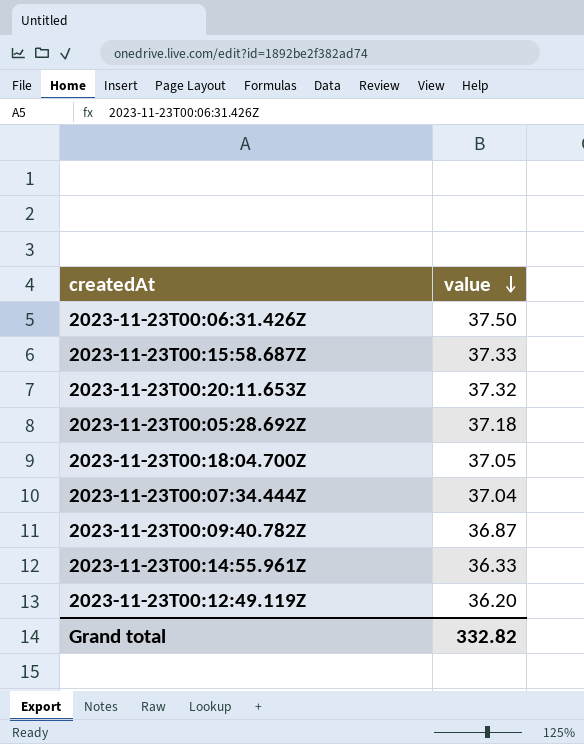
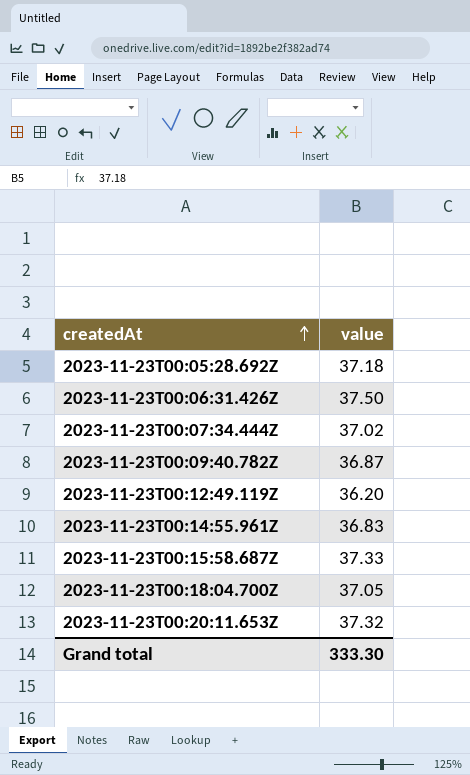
row order: value descending -> createdAt ascending
2023-11-23T00:07:34.444Z | value: 37.04 -> 37.02
2023-11-23T00:14:55.961Z | value: 36.33 -> 36.83
Grand total | value: 332.82 -> 333.30

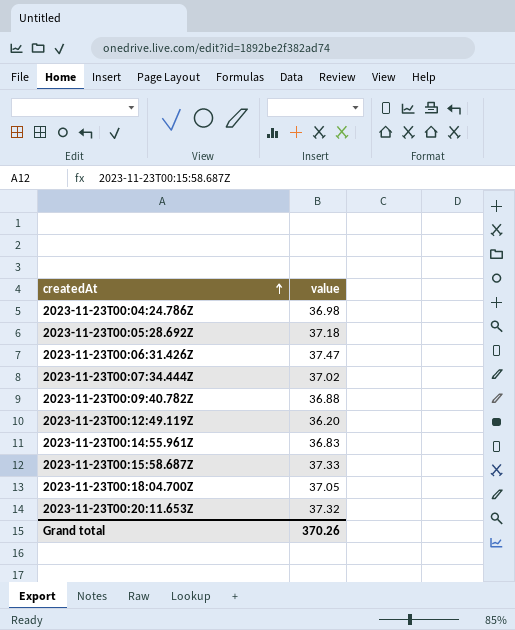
row 2023-11-23T00:04:24.786Z: none -> 36.98
2023-11-23T00:06:31.426Z | value: 37.50 -> 37.47
2023-11-23T00:09:40.782Z | value: 36.87 -> 36.88
Grand total | value: 333.30 -> 370.26

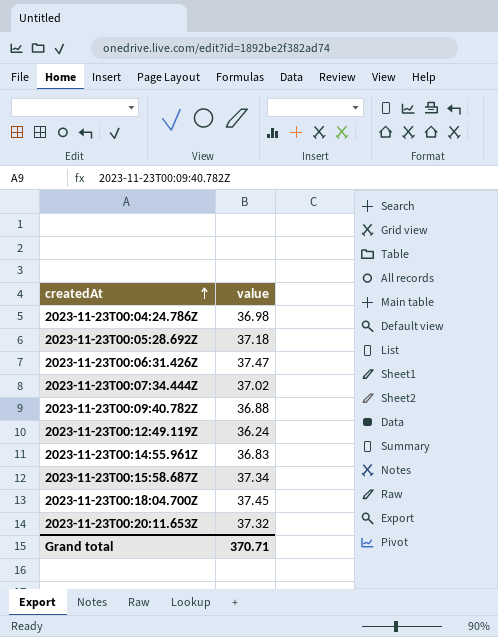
2023-11-23T00:12:49.119Z | value: 36.20 -> 36.24
2023-11-23T00:15:58.687Z | value: 37.33 -> 37.34
2023-11-23T00:18:04.700Z | value: 37.05 -> 37.45
Grand total | value: 370.26 -> 370.71

